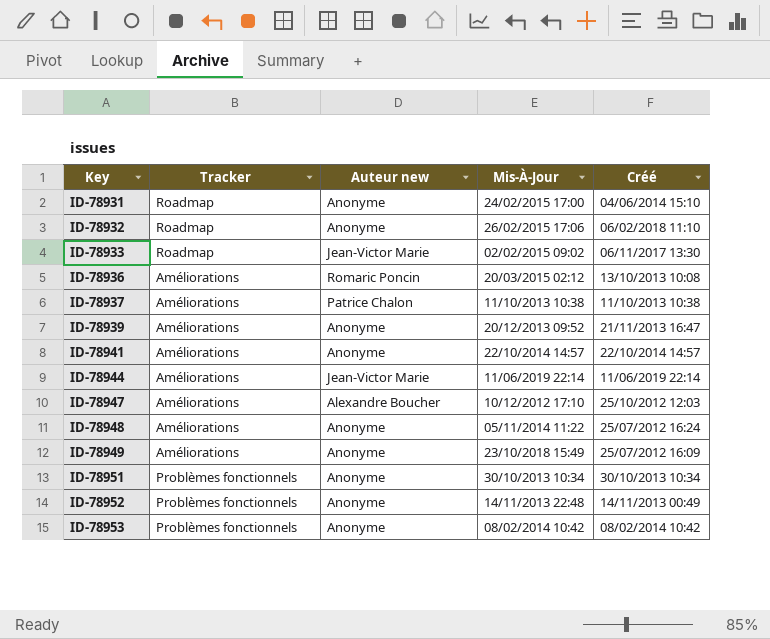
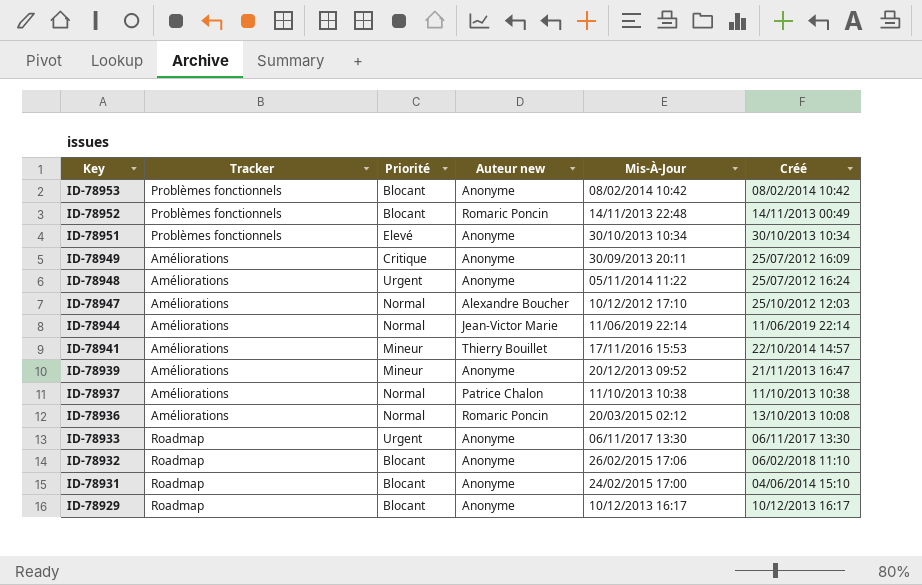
row order: Key ascending -> Key descending
column Priorité | position: none -> 3
ID-78952 | Auteur new: Anonyme -> Romaric Poncin
ID-78949 | Mis-À-Jour: 23/10/2018 15:49 -> 30/09/2013 20:11
ID-78941 | Auteur new: Anonyme -> Thierry Bouillet
ID-78941 | Mis-À-Jour: 22/10/2014 14:57 -> 17/11/2016 15:53
ID-78933 | Auteur new: Jean-Victor Marie -> Anonyme
ID-78933 | Mis-À-Jour: 02/02/2015 09:02 -> 06/11/2017 13:30
row ID-78929: none -> Roadmap | Blocant | Anonyme | 10/12/2013 16:17 | 10/12/2013 16:17

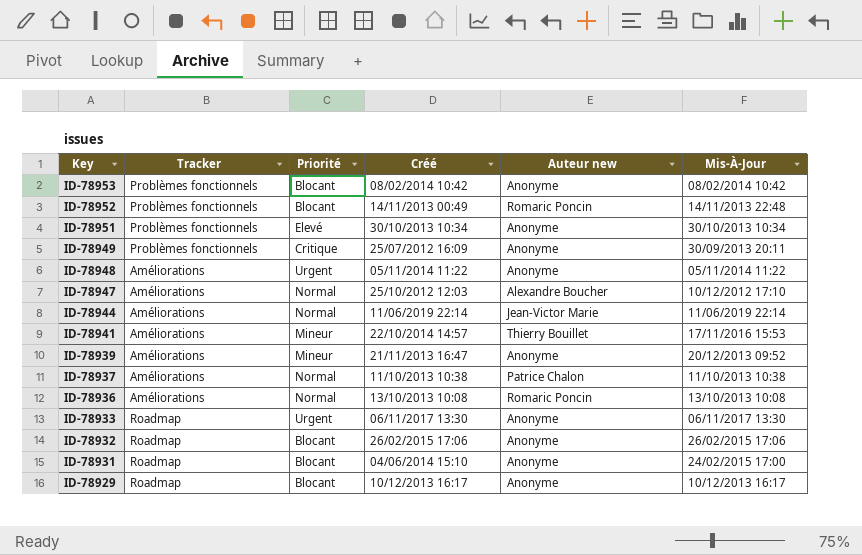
column Créé | position: 6 -> 4
ID-78949 | Tracker: Améliorations -> Problèmes fonctionnels
ID-78948 | Créé: 25/07/2012 16:24 -> 05/11/2014 11:22
ID-78936 | Mis-À-Jour: 20/03/2015 02:12 -> 13/10/2013 10:08
ID-78932 | Créé: 06/02/2018 11:10 -> 26/02/2015 17:06

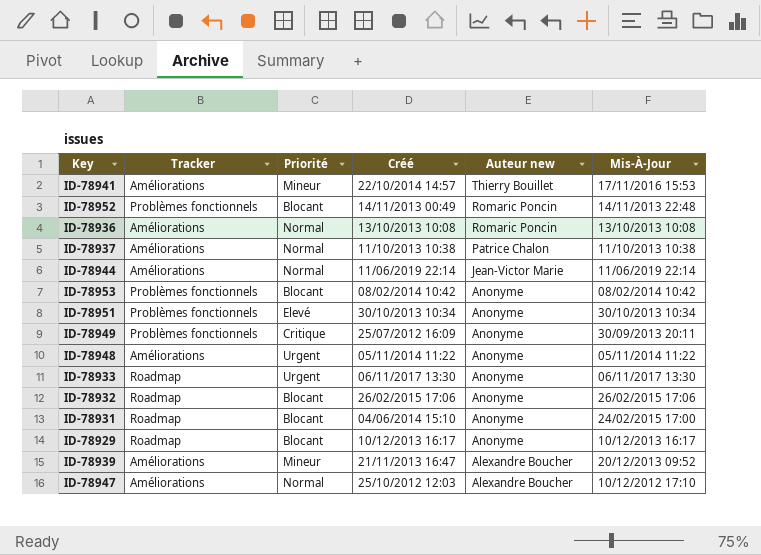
row order: Key descending -> Auteur new descending
ID-78939 | Auteur new: Anonyme -> Alexandre Boucher

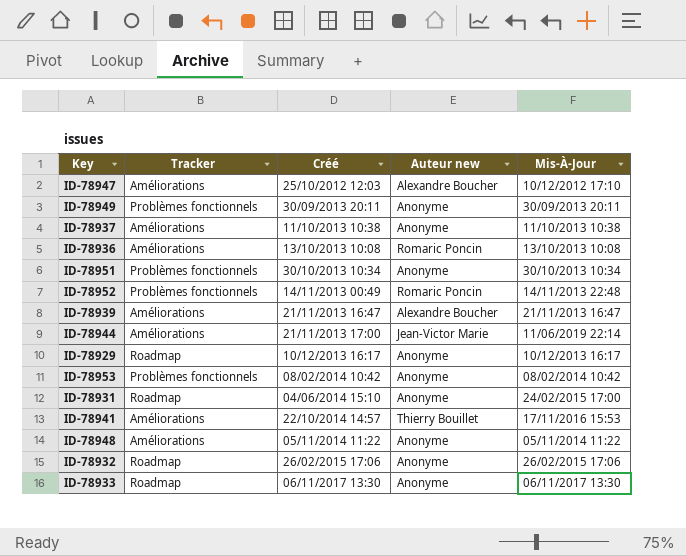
row order: Auteur new descending -> Créé ascending
column Priorité | position: 3 -> none
ID-78949 | Créé: 25/07/2012 16:09 -> 30/09/2013 20:11
ID-78937 | Auteur new: Patrice Chalon -> Anonyme
ID-78939 | Mis-À-Jour: 20/12/2013 09:52 -> 21/11/2013 16:47
ID-78944 | Créé: 11/06/2019 22:14 -> 21/11/2013 17:00

